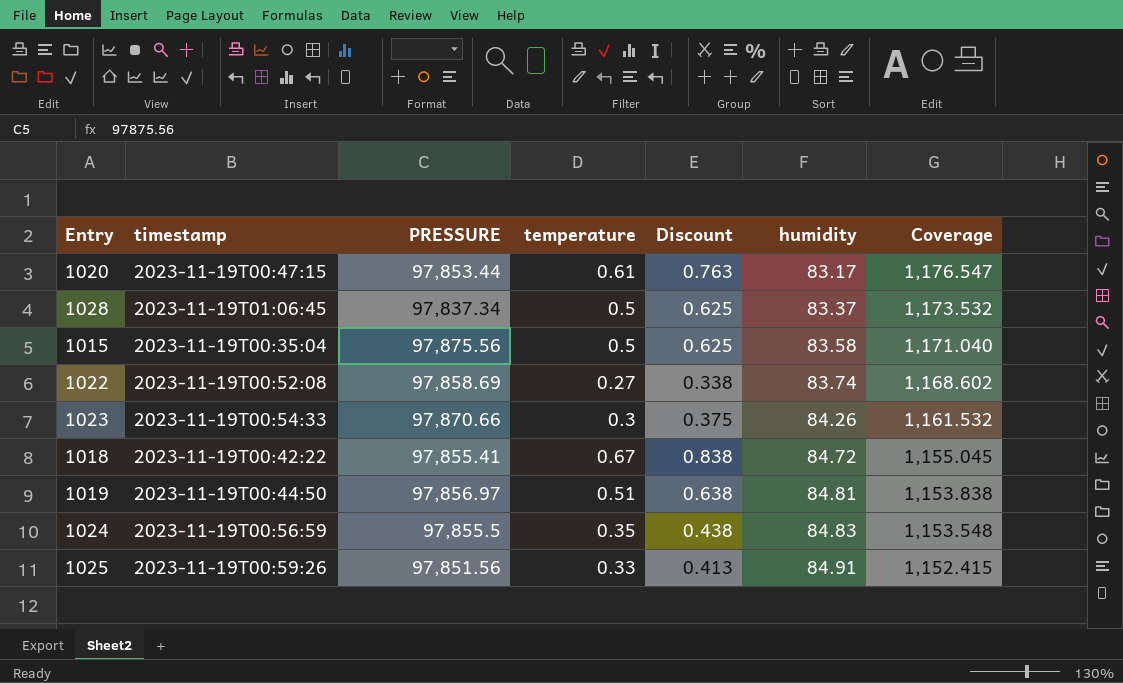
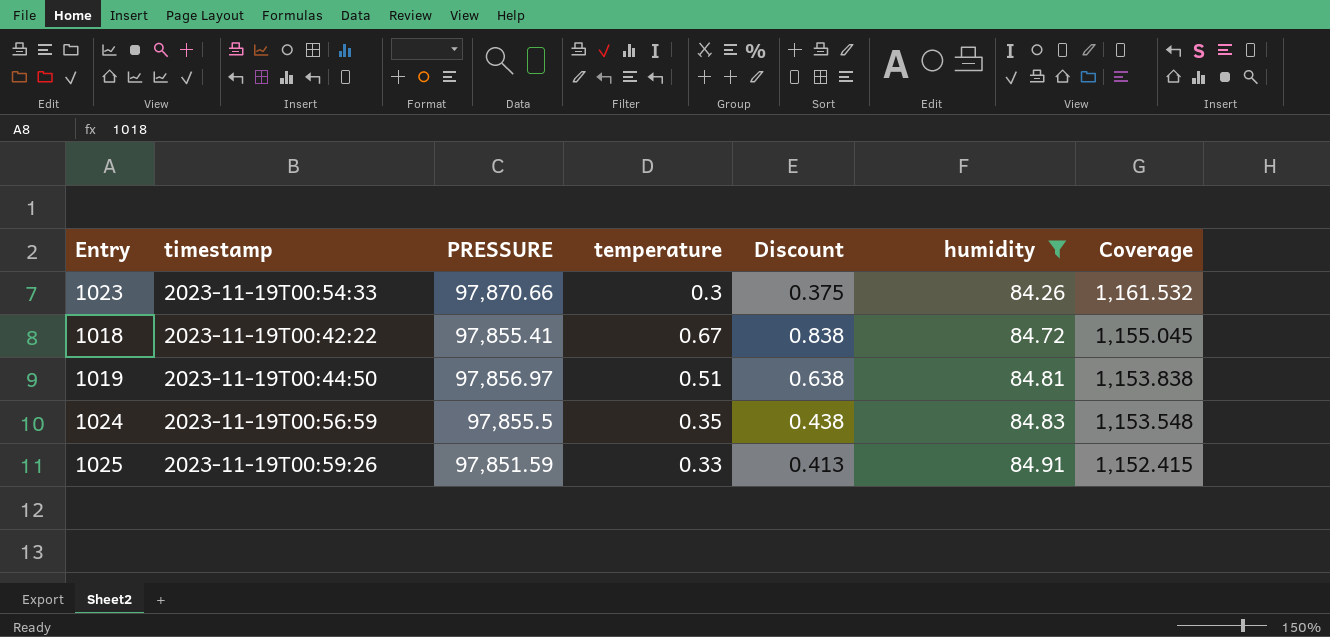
filter: none -> humidity >= 84.26
1025 | PRESSURE: 97,851.56 -> 97,851.59

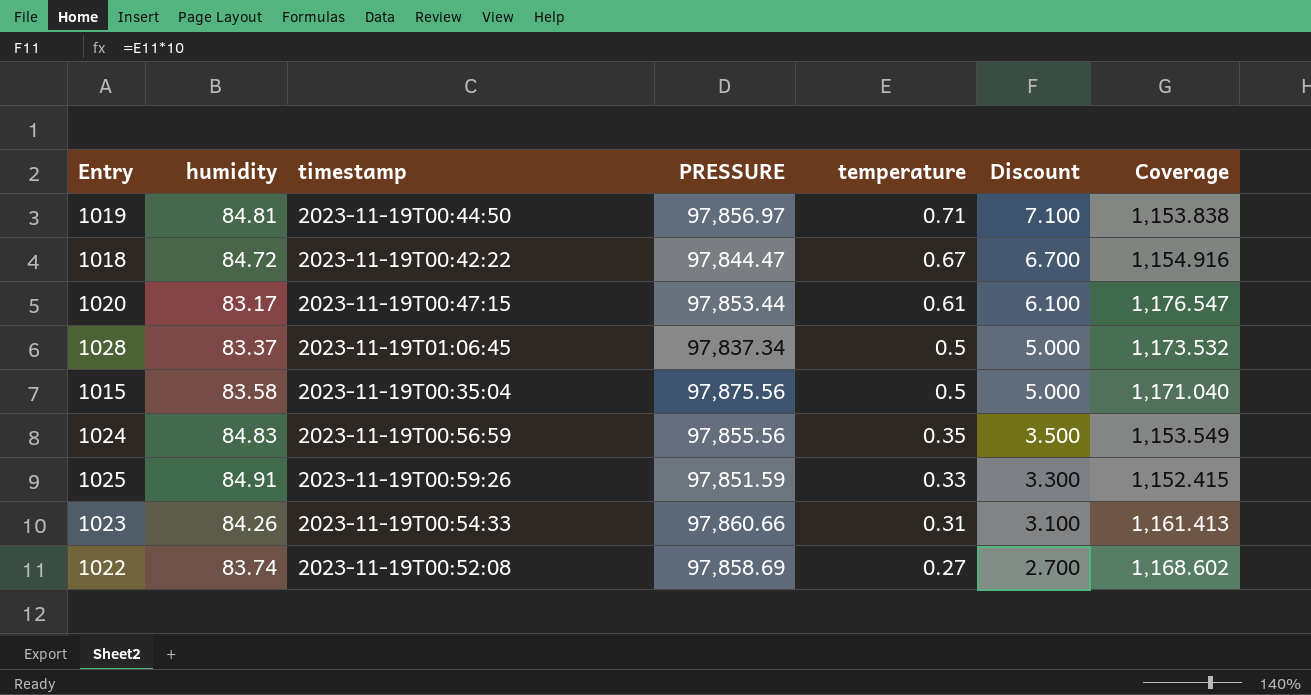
filter: humidity >= 84.26 -> none
row order: humidity ascending -> temperature descending
column humidity | position: 6 -> 2
column Discount | formula: [temperature] * 1.25 -> [temperature] * 10
1019 | temperature: 0.51 -> 0.71
1018 | PRESSURE: 97,855.41 -> 97,844.47
1018 | Coverage: 1,155.045 -> 1,154.916
1024 | PRESSURE: 97,855.5 -> 97,855.56
1024 | Coverage: 1,153.548 -> 1,153.549
1023 | PRESSURE: 97,870.66 -> 97,860.66
1023 | temperature: 0.3 -> 0.31
1023 | Coverage: 1,161.532 -> 1,161.413

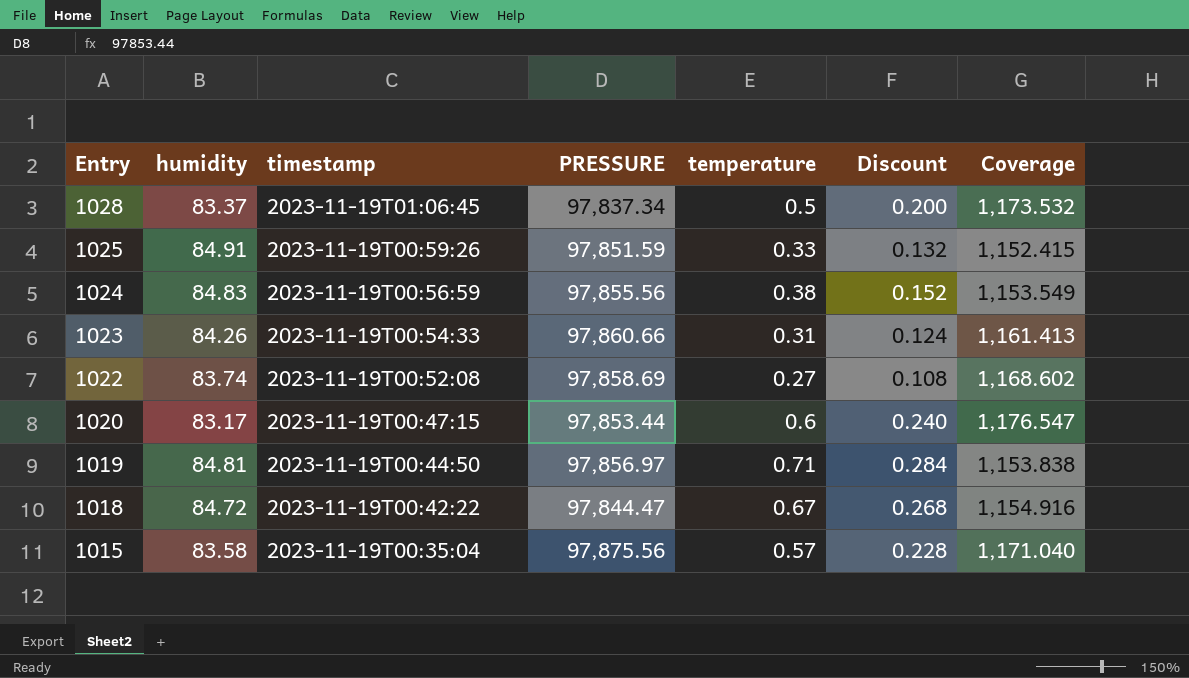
row order: temperature descending -> Entry descending
column Discount | formula: [temperature] * 10 -> [temperature] * 0.4
1024 | temperature: 0.35 -> 0.38
1020 | temperature: 0.61 -> 0.6
1015 | temperature: 0.5 -> 0.57

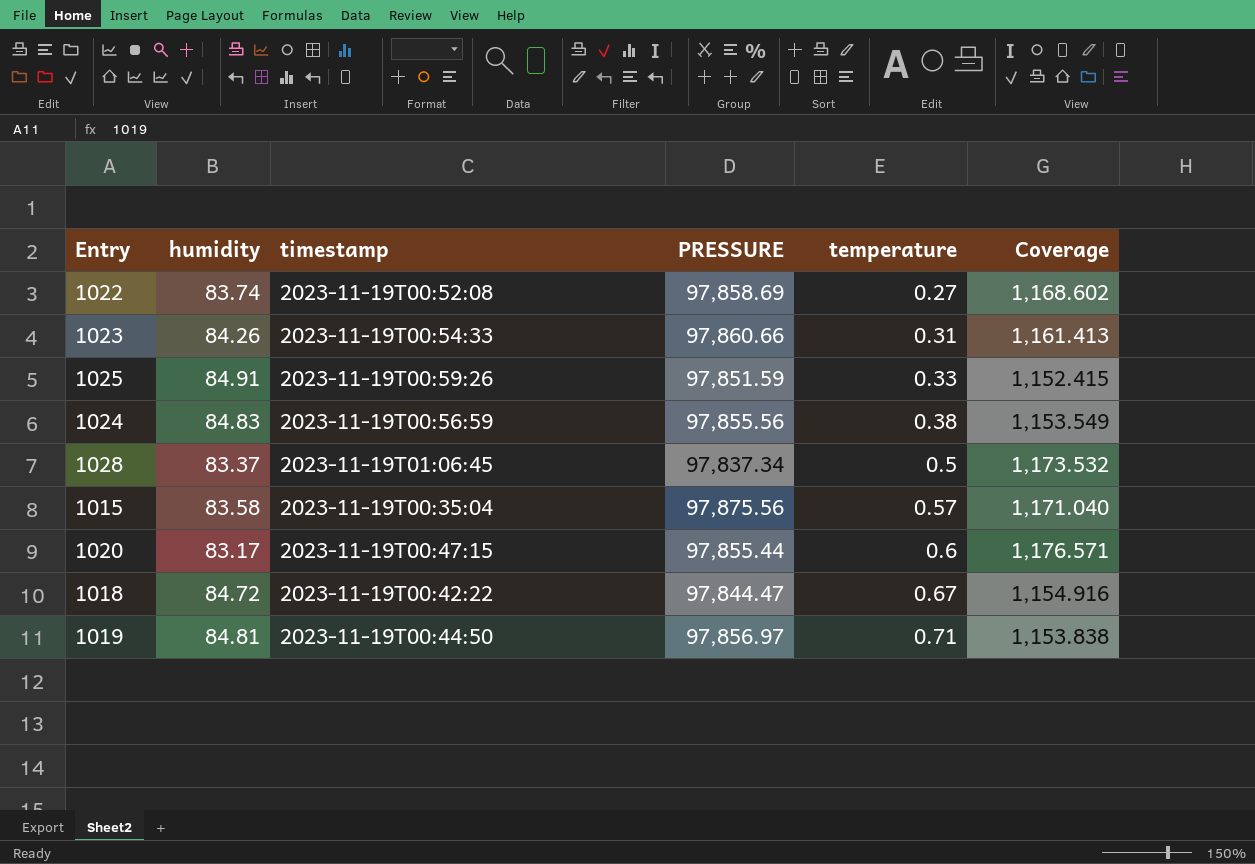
row order: Entry descending -> temperature ascending
column Discount | formula: [temperature] * 0.4 -> none
1020 | PRESSURE: 97,853.44 -> 97,855.44
1020 | Coverage: 1,176.547 -> 1,176.571

